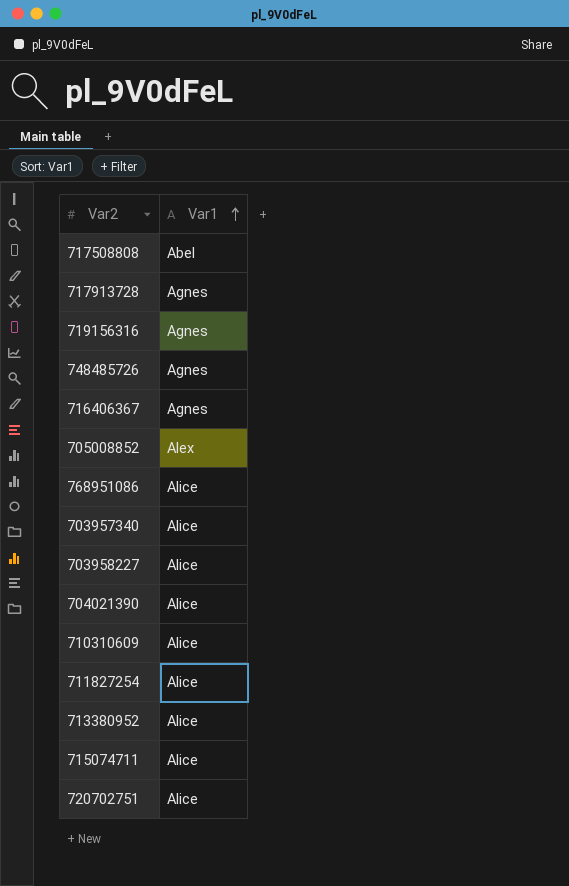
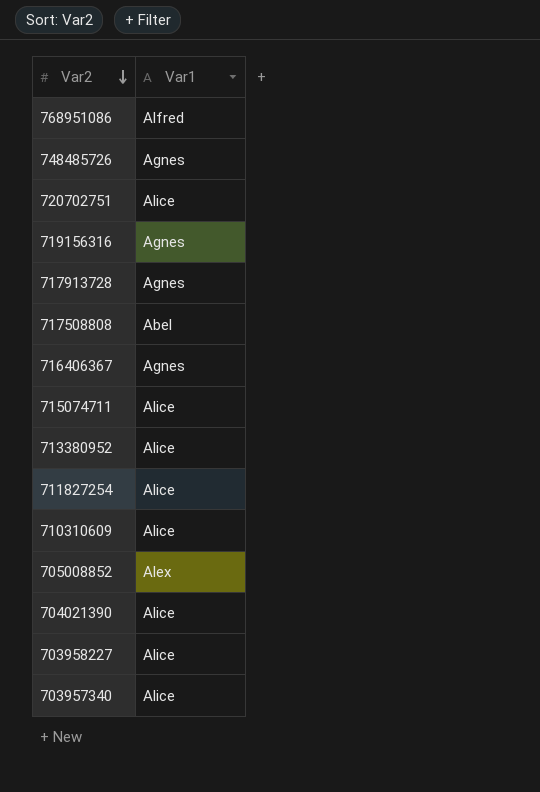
row order: Var1 ascending -> Var2 descending
768951086 | Var1: Alice -> Alfred

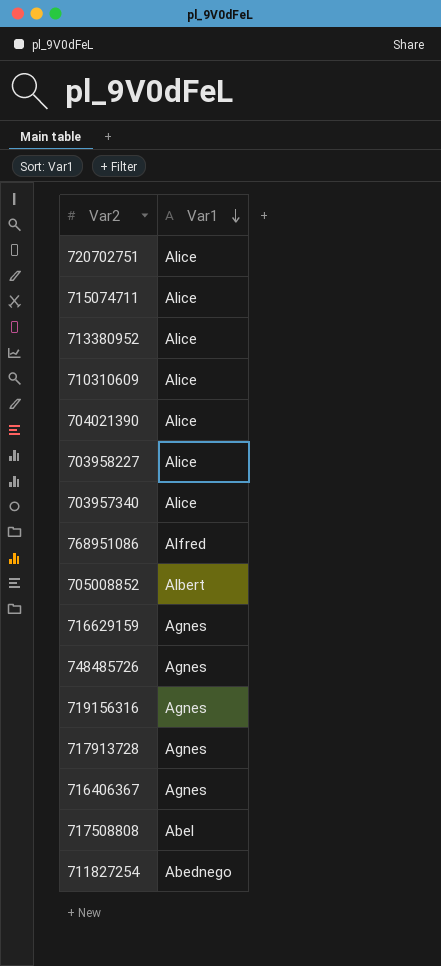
row order: Var2 descending -> Var1 descending
705008852 | Var1: Alex -> Albert
row 716629159: none -> Agnes
711827254 | Var1: Alice -> Abednego

